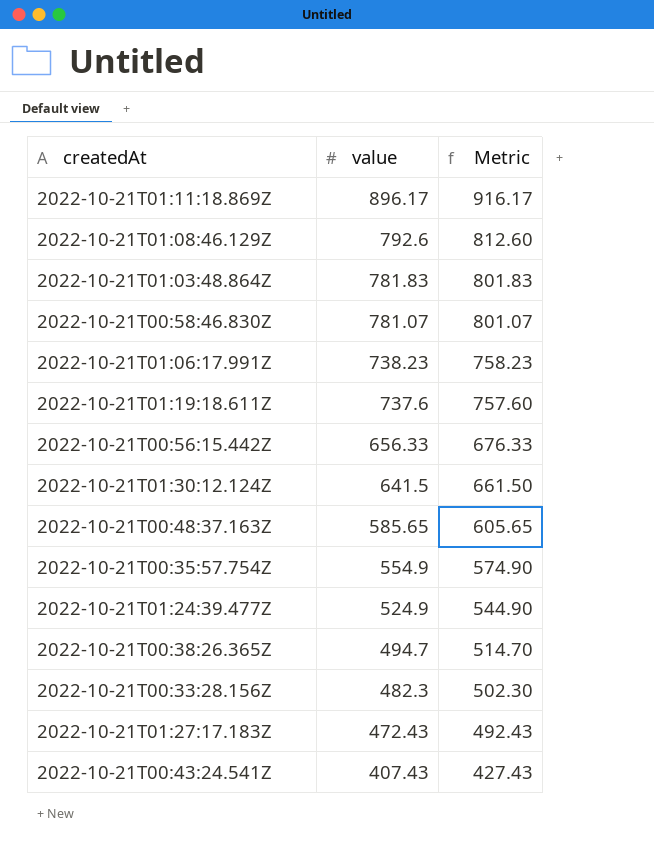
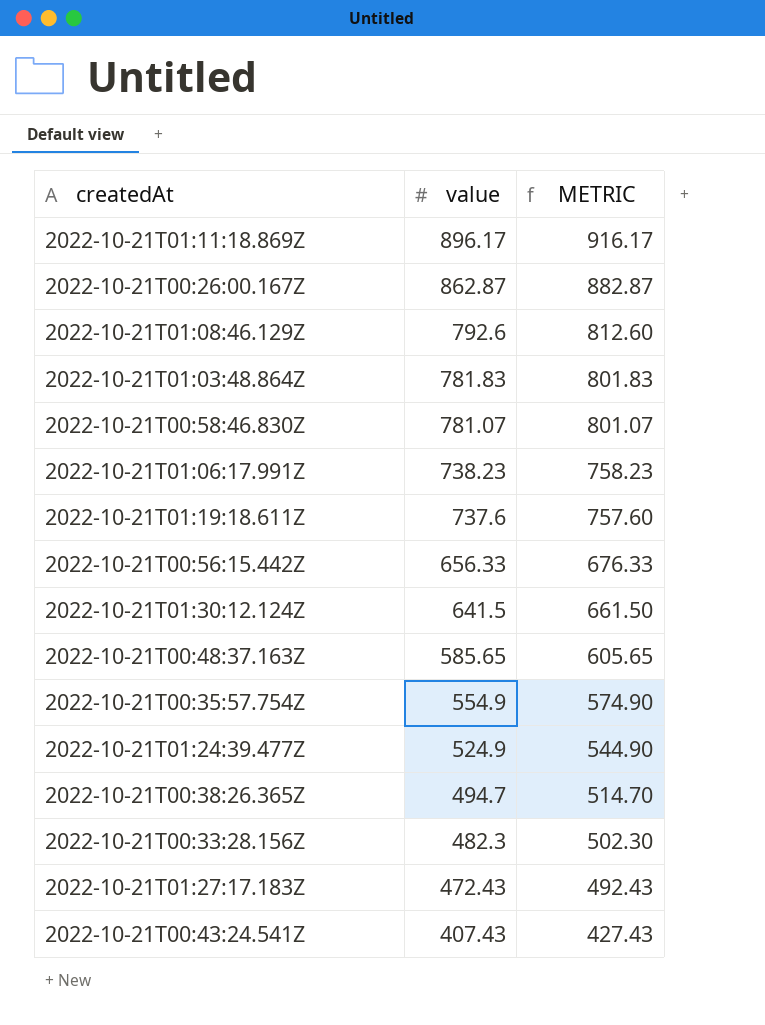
column name: Metric -> METRIC
row 2022-10-21T00:26:00.167Z: none -> 862.87 | 882.87

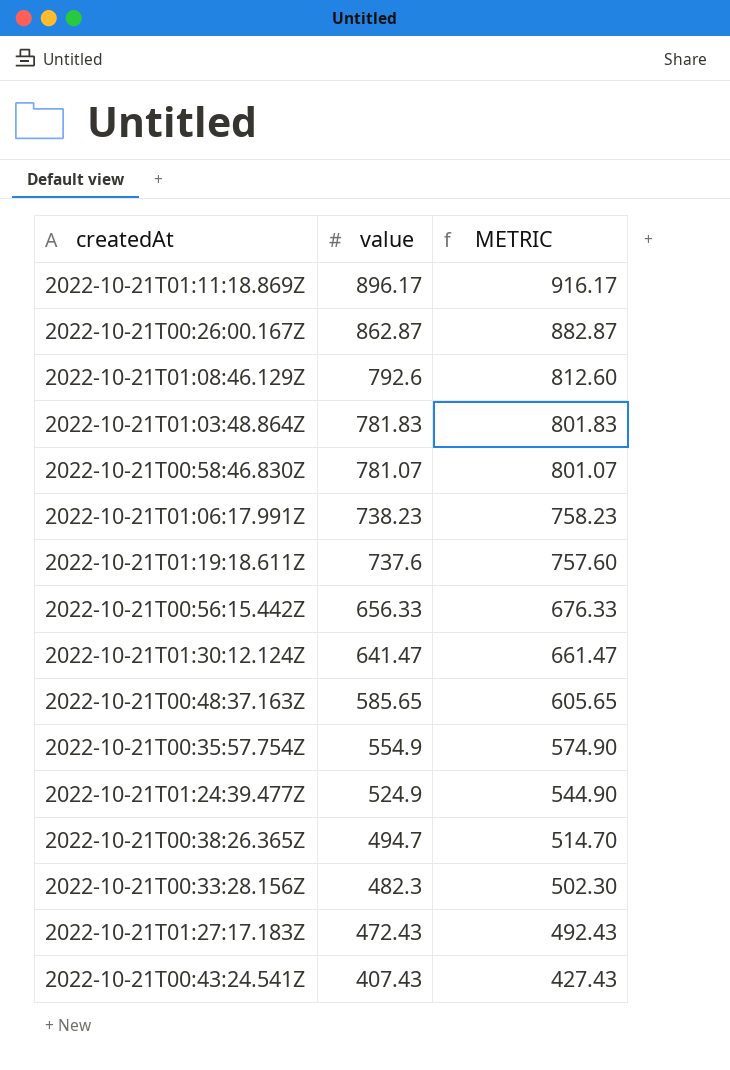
2022-10-21T01:30:12.124Z | value: 641.5 -> 641.47
2022-10-21T01:30:12.124Z | METRIC: 661.50 -> 661.47

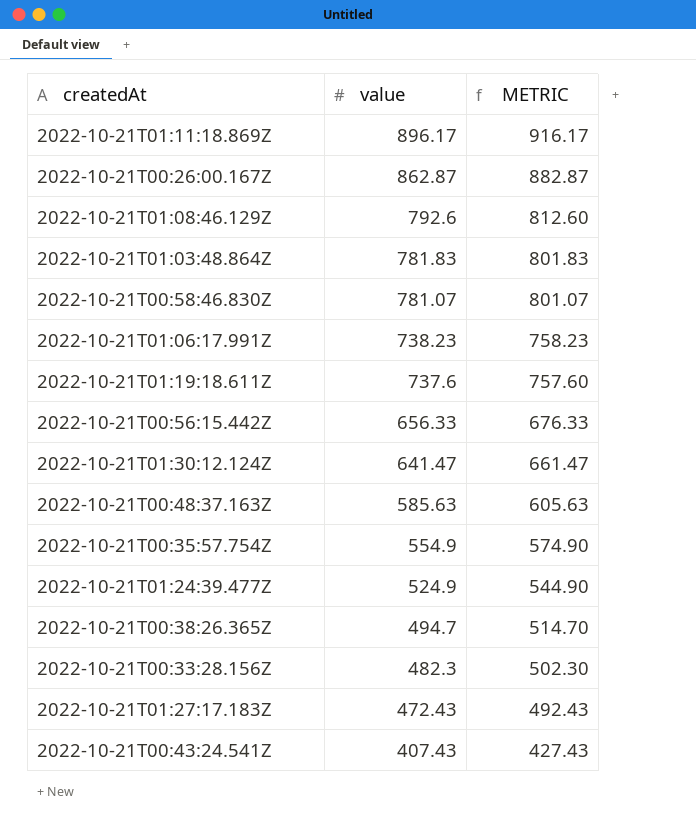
2022-10-21T00:48:37.163Z | value: 585.65 -> 585.63
2022-10-21T00:48:37.163Z | METRIC: 605.65 -> 605.63

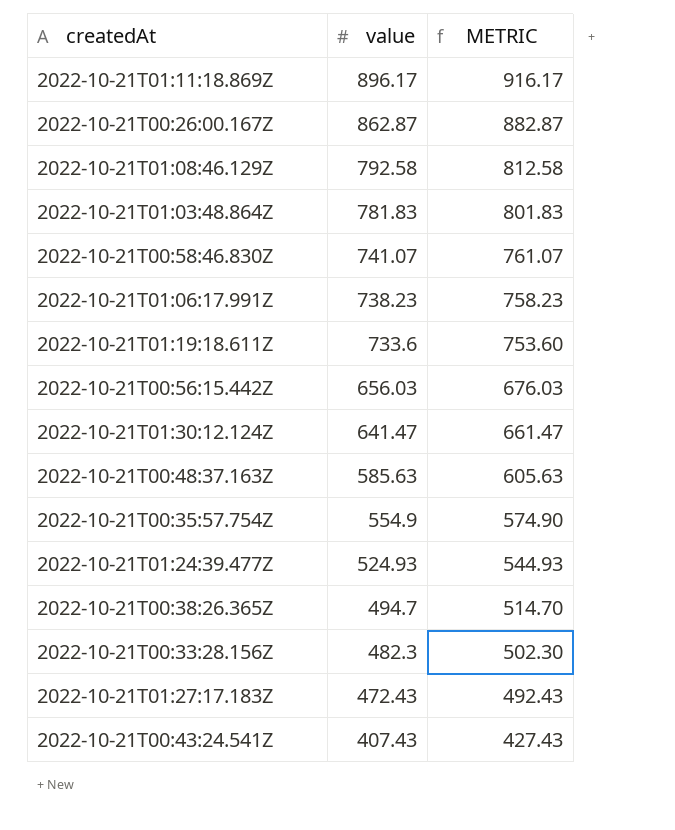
2022-10-21T01:08:46.129Z | value: 792.6 -> 792.58
2022-10-21T01:08:46.129Z | METRIC: 812.60 -> 812.58
2022-10-21T00:58:46.830Z | value: 781.07 -> 741.07
2022-10-21T00:58:46.830Z | METRIC: 801.07 -> 761.07
2022-10-21T01:19:18.611Z | value: 737.6 -> 733.6
2022-10-21T01:19:18.611Z | METRIC: 757.60 -> 753.60
2022-10-21T00:56:15.442Z | value: 656.33 -> 656.03
2022-10-21T00:56:15.442Z | METRIC: 676.33 -> 676.03
2022-10-21T01:24:39.477Z | value: 524.9 -> 524.93
2022-10-21T01:24:39.477Z | METRIC: 544.90 -> 544.93

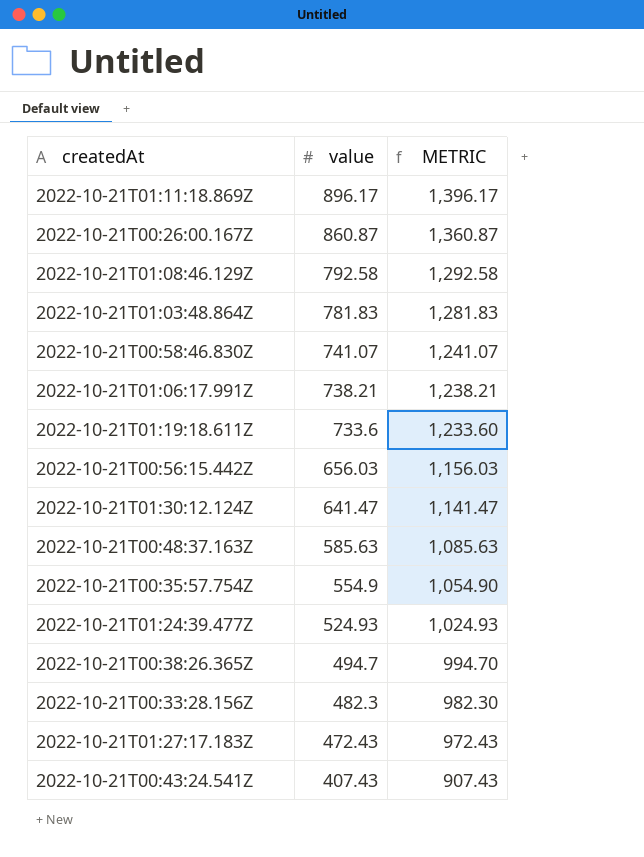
column METRIC | formula: [value] + 20 -> [value] + 500
2022-10-21T00:26:00.167Z | value: 862.87 -> 860.87
2022-10-21T01:06:17.991Z | value: 738.23 -> 738.21

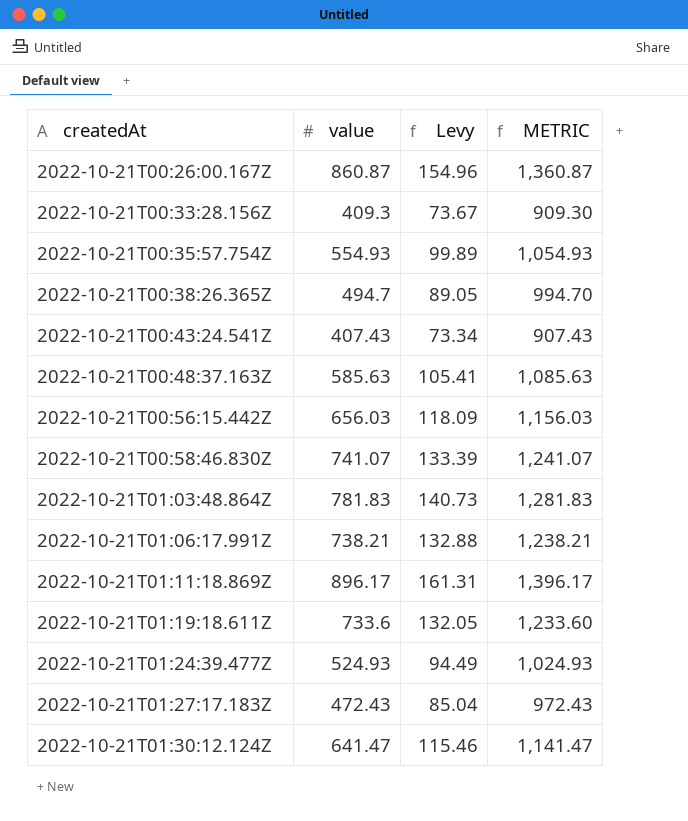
row order: value descending -> createdAt ascending
column Levy | formula: none -> [value] * 0.18
row 2022-10-21T01:08:46.129Z: 792.58 | 1,292.58 -> none
2022-10-21T00:33:28.156Z | value: 482.3 -> 409.3
2022-10-21T00:33:28.156Z | METRIC: 982.30 -> 909.30
2022-10-21T00:35:57.754Z | value: 554.9 -> 554.93
2022-10-21T00:35:57.754Z | METRIC: 1,054.90 -> 1,054.93

